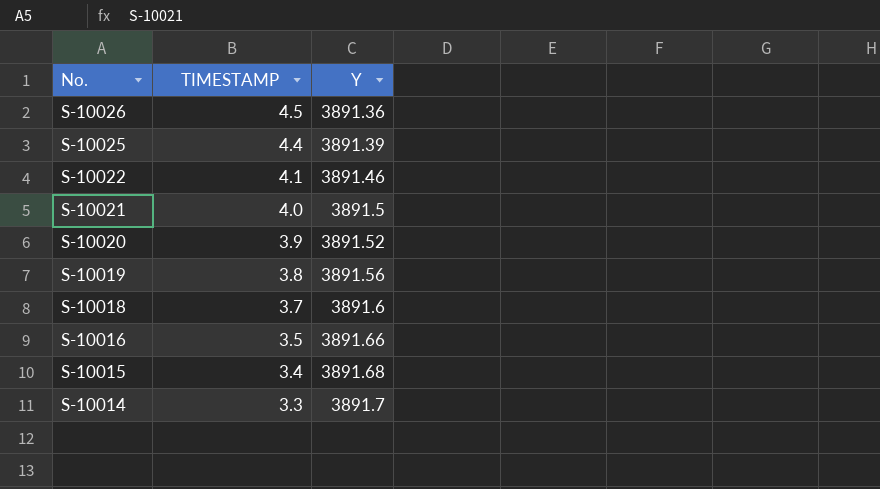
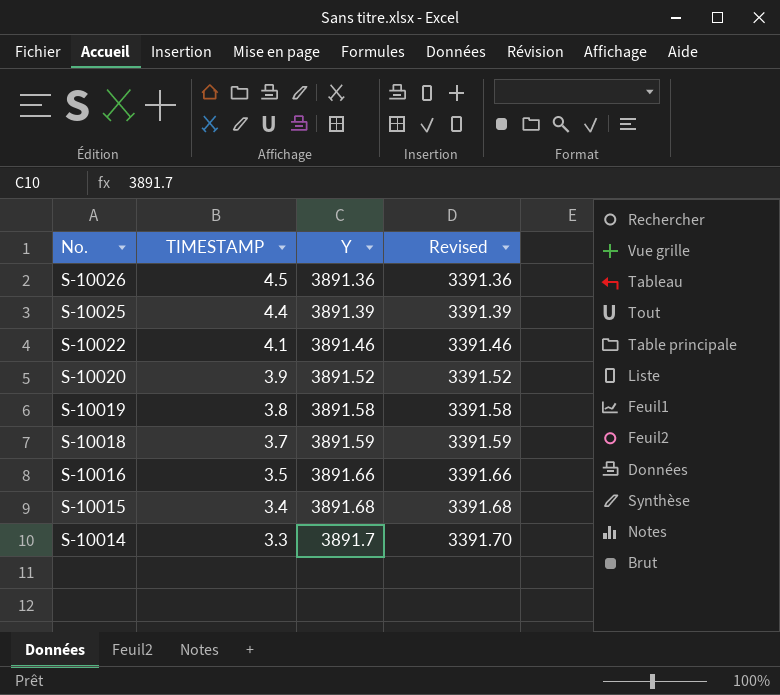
column Revised | formula: none -> [Y] - 500
row S-10021: 4.0 | 3891.5 -> none
S-10019 | Y: 3891.56 -> 3891.58
S-10018 | Y: 3891.6 -> 3891.59

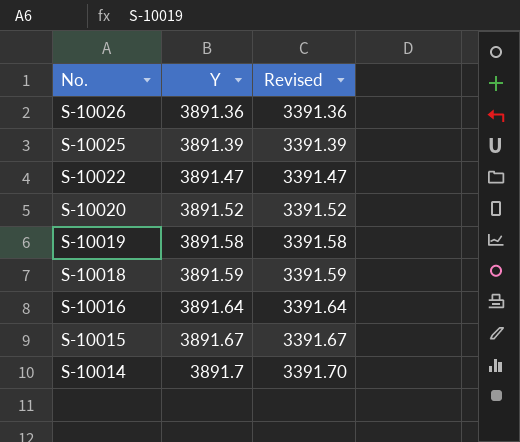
column TIMESTAMP | position: 2 -> none
S-10022 | Y: 3891.46 -> 3891.47
S-10022 | Revised: 3391.46 -> 3391.47
S-10016 | Y: 3891.66 -> 3891.64
S-10016 | Revised: 3391.66 -> 3391.64
S-10015 | Y: 3891.68 -> 3891.67
S-10015 | Revised: 3391.68 -> 3391.67

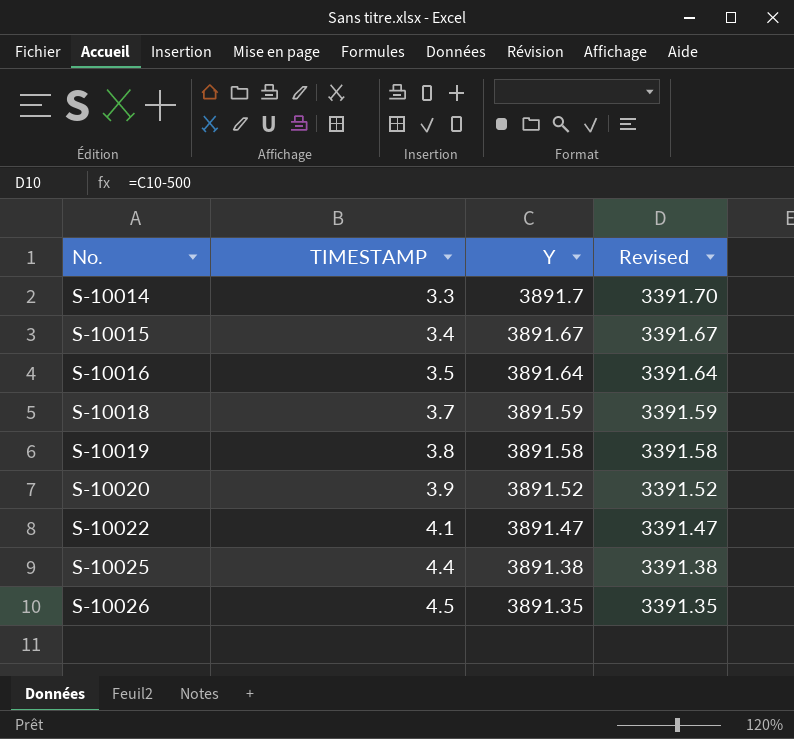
row order: No. descending -> No. ascending
column TIMESTAMP | position: none -> 2
S-10025 | Y: 3891.39 -> 3891.38
S-10025 | Revised: 3391.39 -> 3391.38
S-10026 | Y: 3891.36 -> 3891.35
S-10026 | Revised: 3391.36 -> 3391.35

